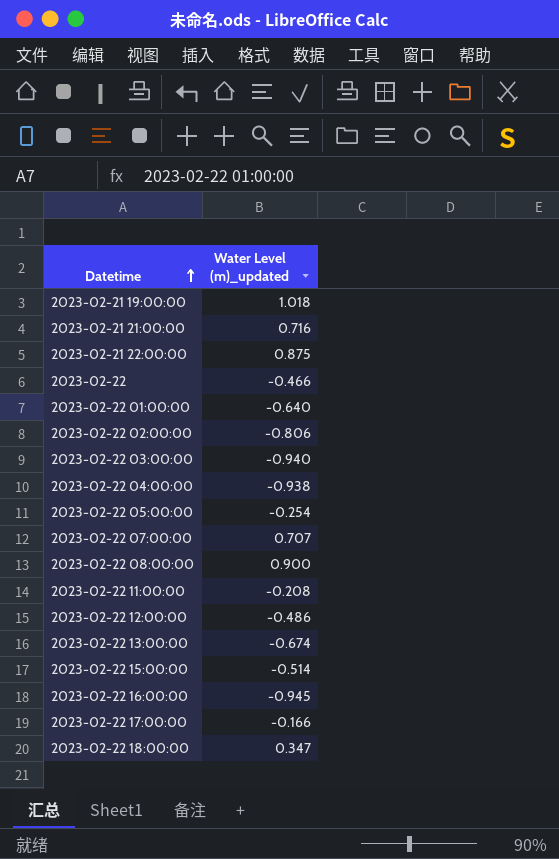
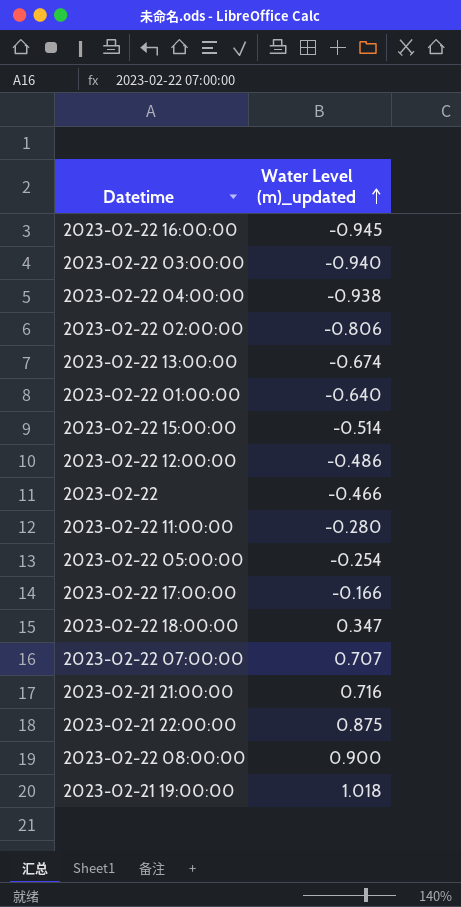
row order: Datetime ascending -> Water Level (m)_updated ascending
2023-02-22 11:00:00 | Water Level (m)_updated: -0.208 -> -0.280

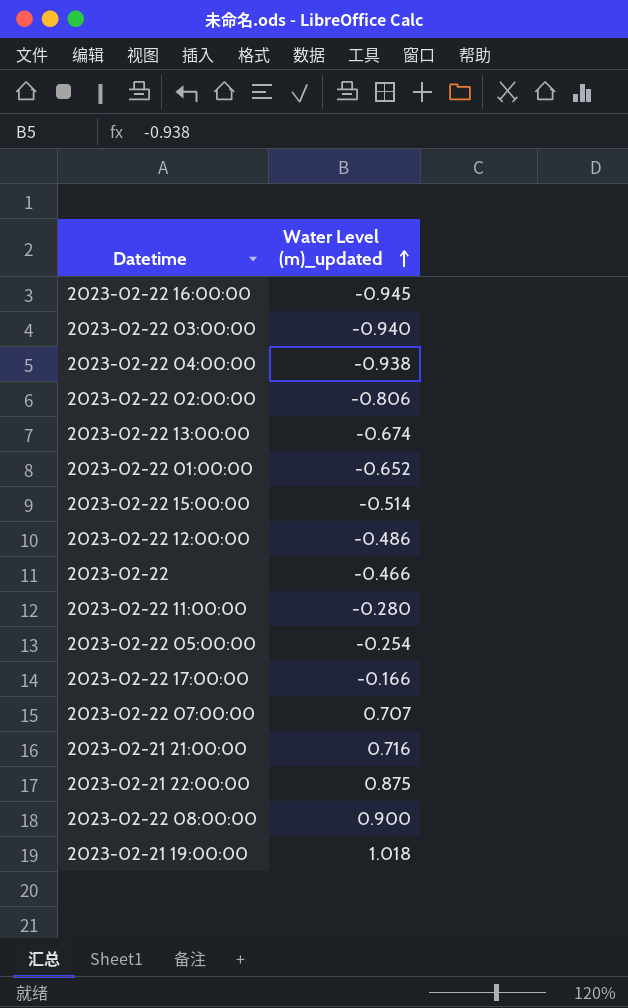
row 2023-02-22 18:00:00: 0.347 -> none
2023-02-22 01:00:00 | Water Level (m)_updated: -0.640 -> -0.652

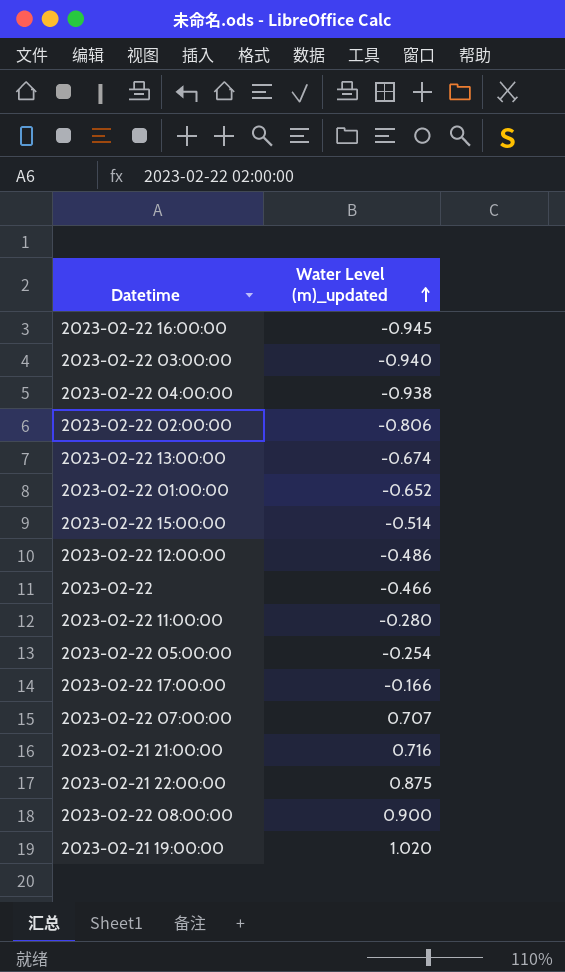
2023-02-21 19:00:00 | Water Level (m)_updated: 1.018 -> 1.020

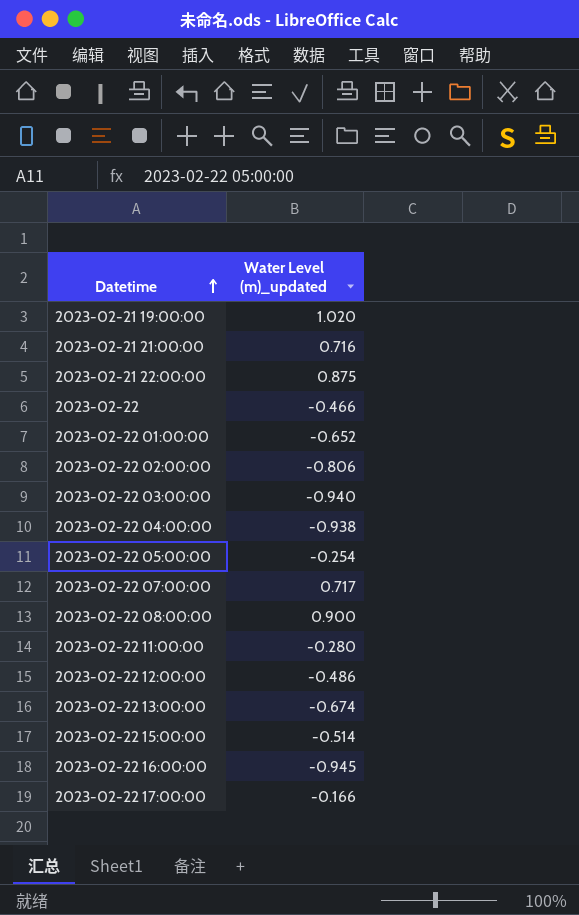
row order: Water Level (m)_updated ascending -> Datetime ascending
2023-02-22 07:00:00 | Water Level (m)_updated: 0.707 -> 0.717

